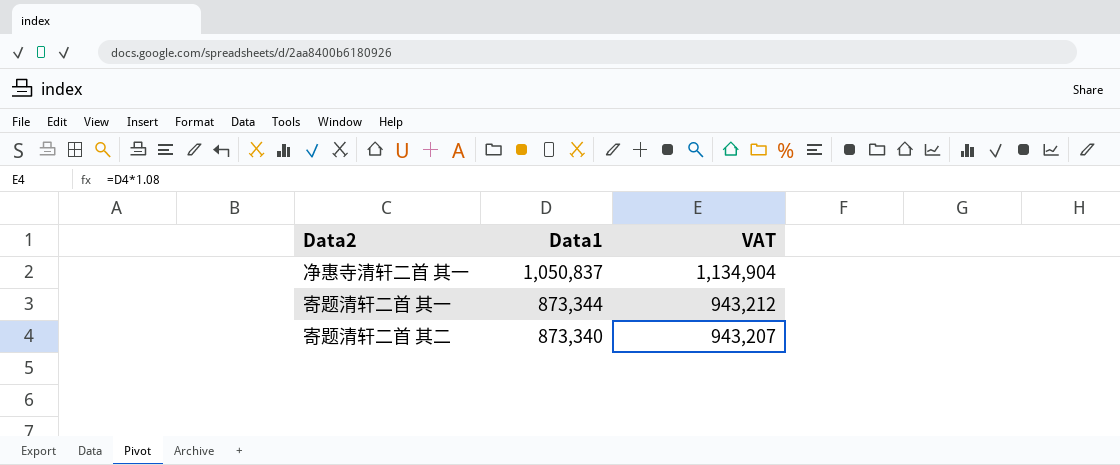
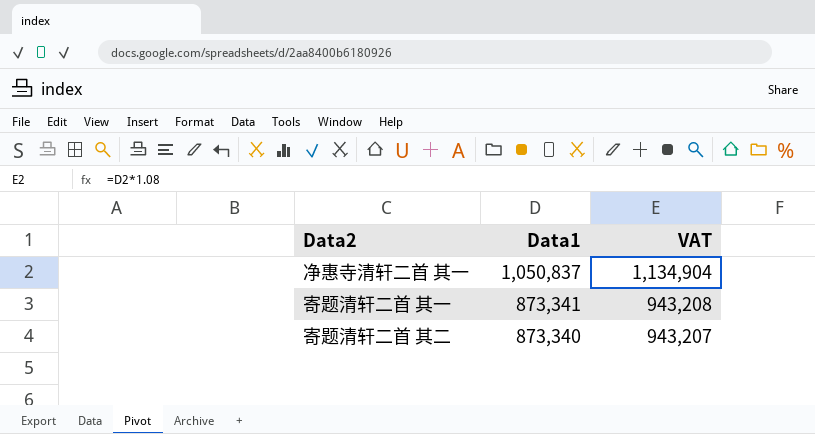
寄题清轩二首 其一 | Data1: 873,344 -> 873,341
寄题清轩二首 其一 | VAT: 943,212 -> 943,208

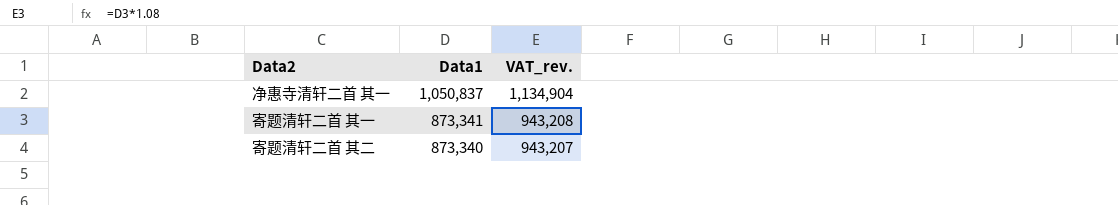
column name: VAT -> VAT_rev.

